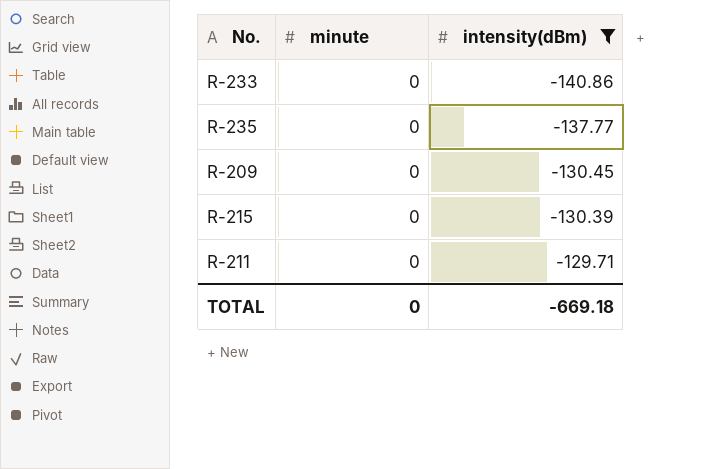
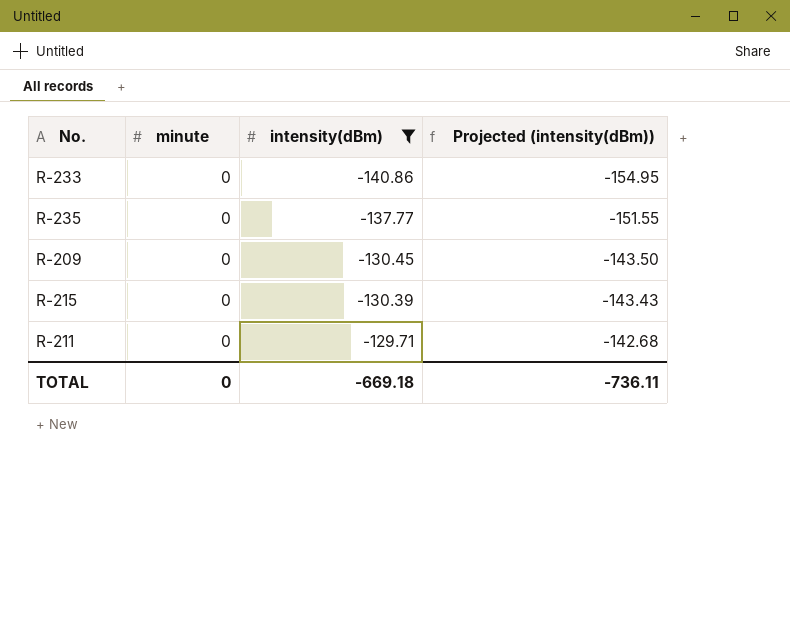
column Projected (intensity(dBm)) | formula: none -> [intensity(dBm)] * 1.1

